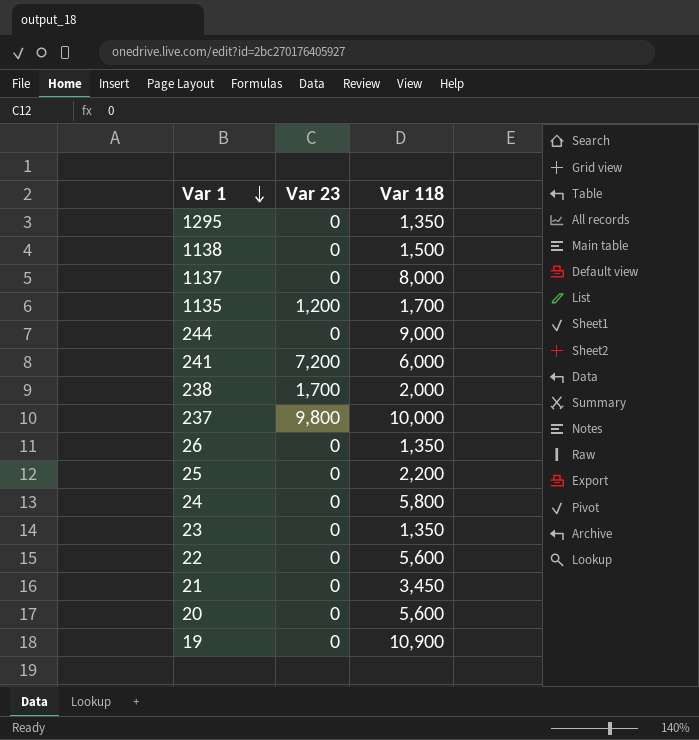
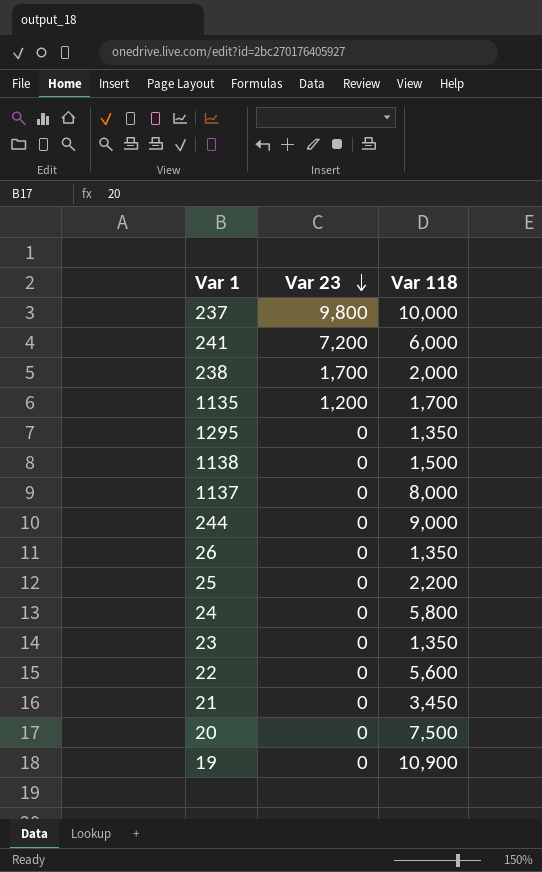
row order: Var 1 descending -> Var 23 descending
20 | Var 118: 5,600 -> 7,500

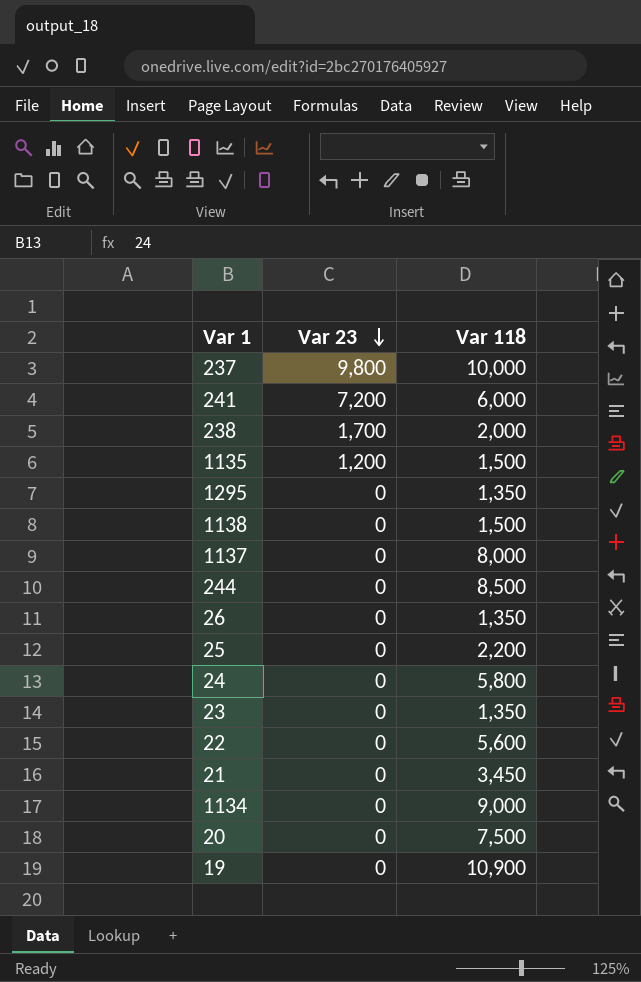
1135 | Var 118: 1,700 -> 1,500
244 | Var 118: 9,000 -> 8,500
row 1134: none -> 0 | 9,000

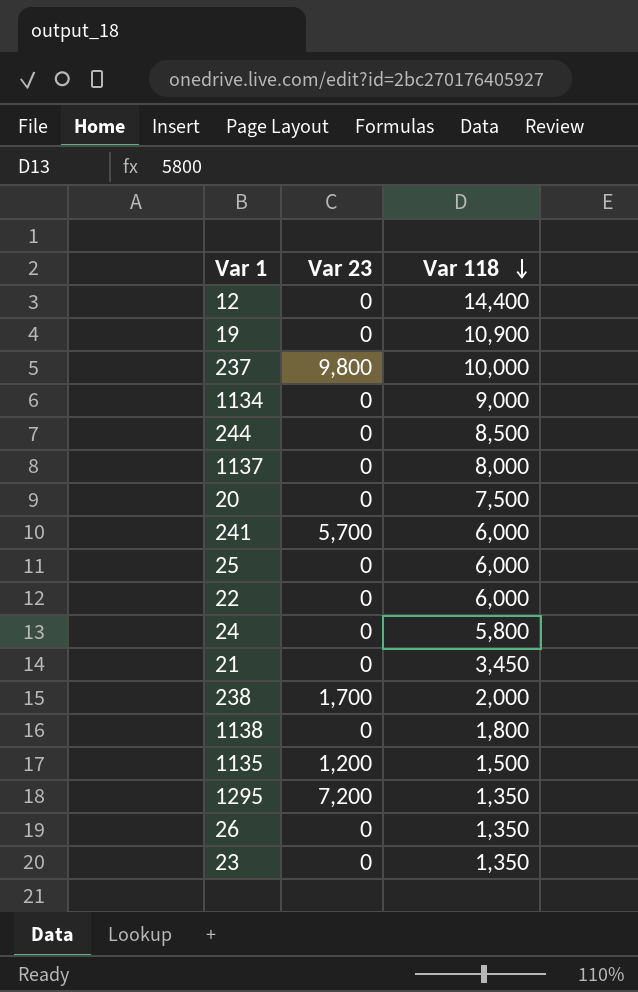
row order: Var 23 descending -> Var 118 descending
row 12: none -> 0 | 14,400
241 | Var 23: 7,200 -> 5,700
25 | Var 118: 2,200 -> 6,000
22 | Var 118: 5,600 -> 6,000
1138 | Var 118: 1,500 -> 1,800
1295 | Var 23: 0 -> 7,200

